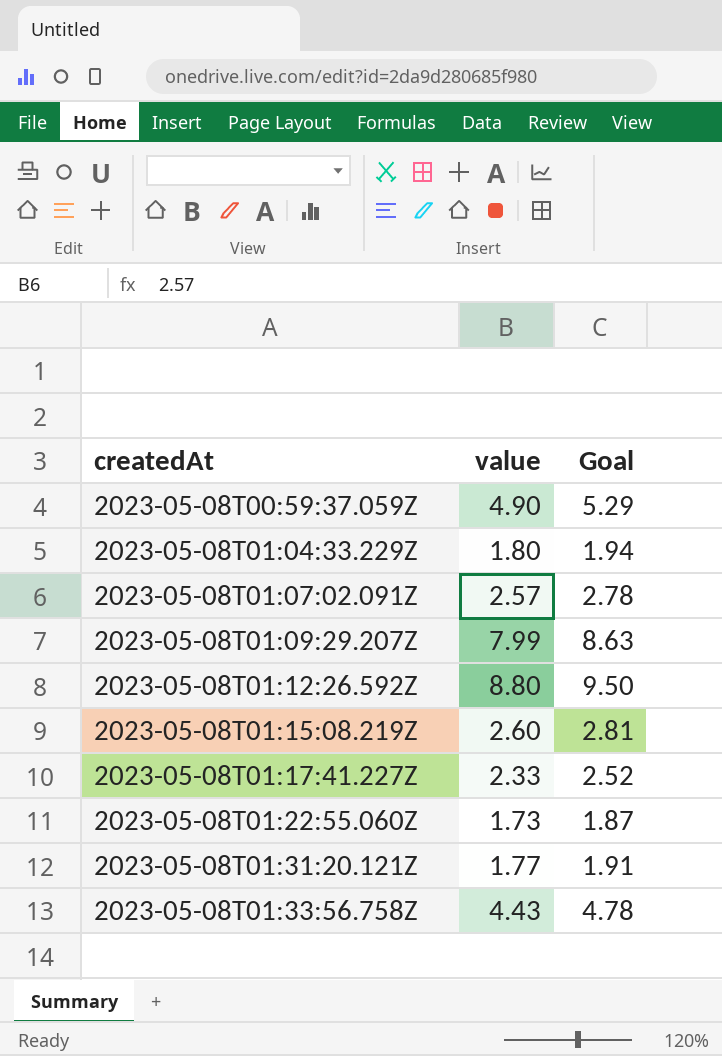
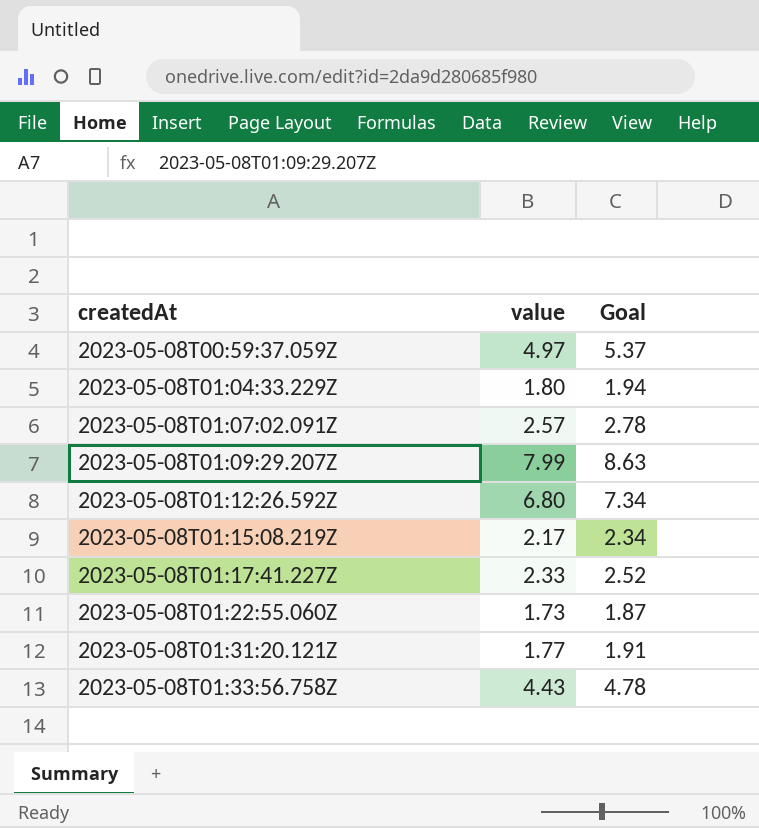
2023-05-08T00:59:37.059Z | value: 4.90 -> 4.97
2023-05-08T00:59:37.059Z | Goal: 5.29 -> 5.37
2023-05-08T01:12:26.592Z | value: 8.80 -> 6.80
2023-05-08T01:12:26.592Z | Goal: 9.50 -> 7.34
2023-05-08T01:15:08.219Z | value: 2.60 -> 2.17
2023-05-08T01:15:08.219Z | Goal: 2.81 -> 2.34

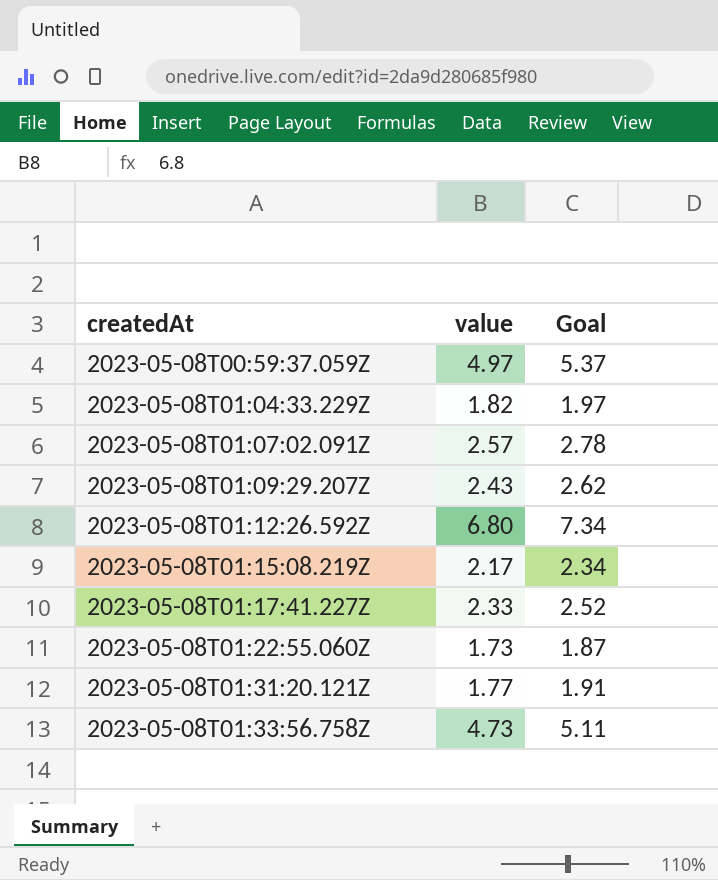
2023-05-08T01:04:33.229Z | value: 1.80 -> 1.82
2023-05-08T01:04:33.229Z | Goal: 1.94 -> 1.97
2023-05-08T01:09:29.207Z | value: 7.99 -> 2.43
2023-05-08T01:09:29.207Z | Goal: 8.63 -> 2.62
2023-05-08T01:33:56.758Z | value: 4.43 -> 4.73
2023-05-08T01:33:56.758Z | Goal: 4.78 -> 5.11

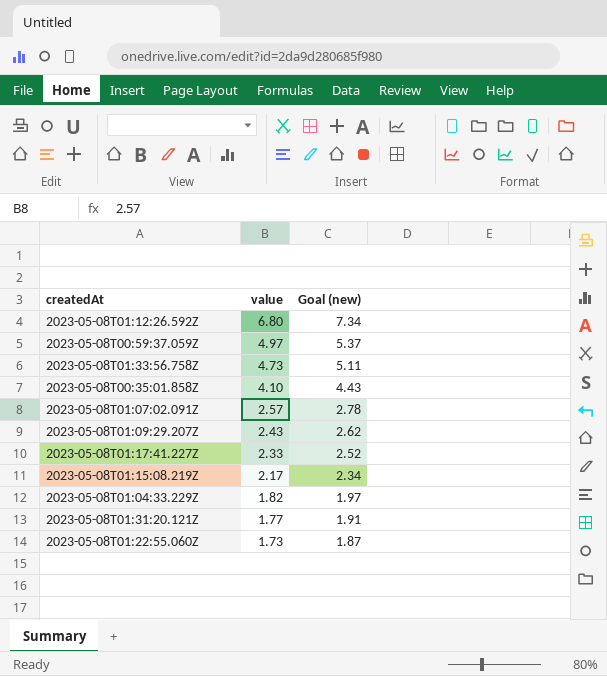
row order: createdAt ascending -> value descending
column name: Goal -> Goal (new)
row 2023-05-08T00:35:01.858Z: none -> 4.10 | 4.43

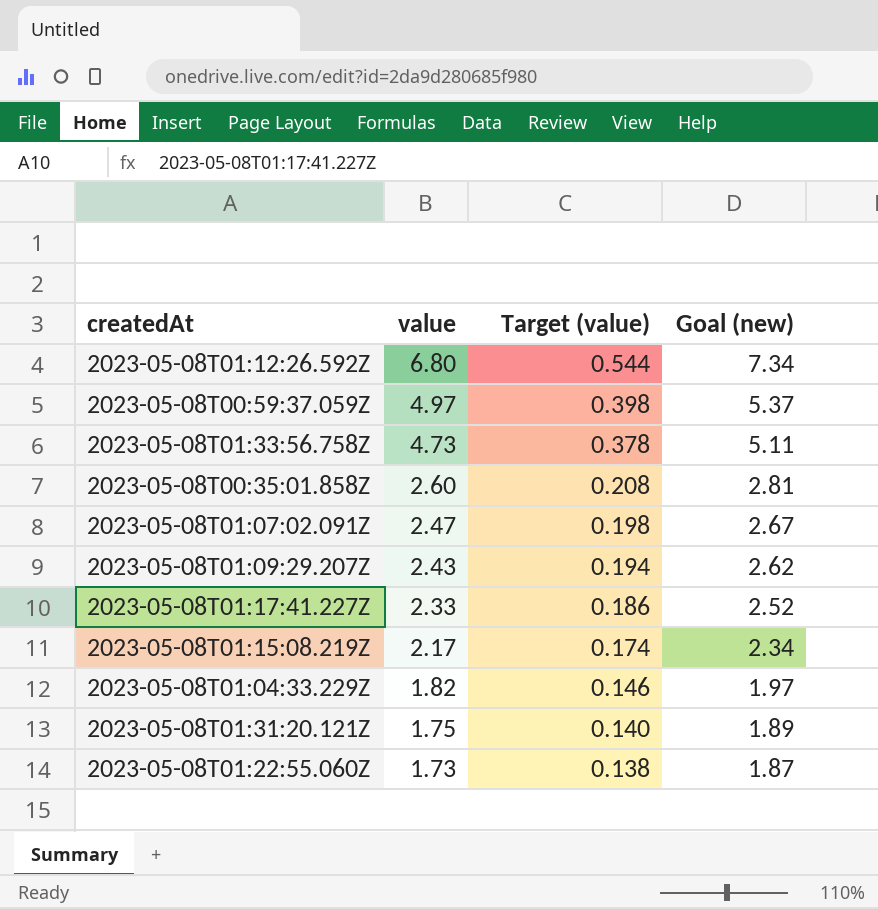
column Target (value) | formula: none -> [value] * 0.08
2023-05-08T00:35:01.858Z | value: 4.10 -> 2.60
2023-05-08T00:35:01.858Z | Goal (new): 4.43 -> 2.81
2023-05-08T01:07:02.091Z | value: 2.57 -> 2.47
2023-05-08T01:07:02.091Z | Goal (new): 2.78 -> 2.67
2023-05-08T01:31:20.121Z | value: 1.77 -> 1.75
2023-05-08T01:31:20.121Z | Goal (new): 1.91 -> 1.89

